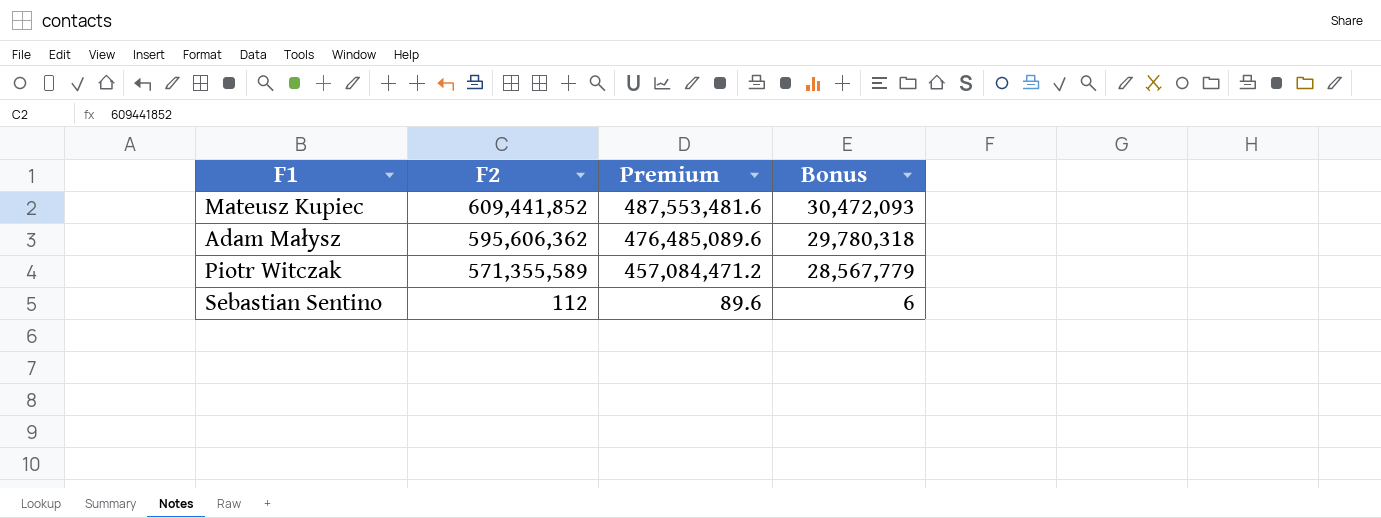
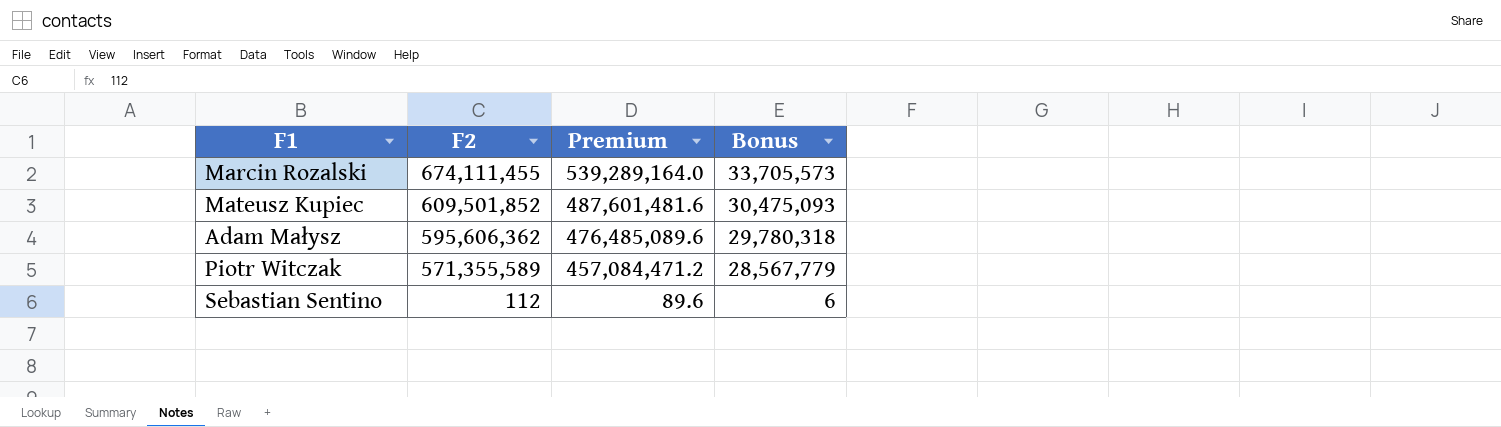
row Marcin Rozalski: none -> 674,111,455 | 539,289,164.0 | 33,705,573
Mateusz Kupiec | F2: 609,441,852 -> 609,501,852
Mateusz Kupiec | Premium: 487,553,481.6 -> 487,601,481.6
Mateusz Kupiec | Bonus: 30,472,093 -> 30,475,093

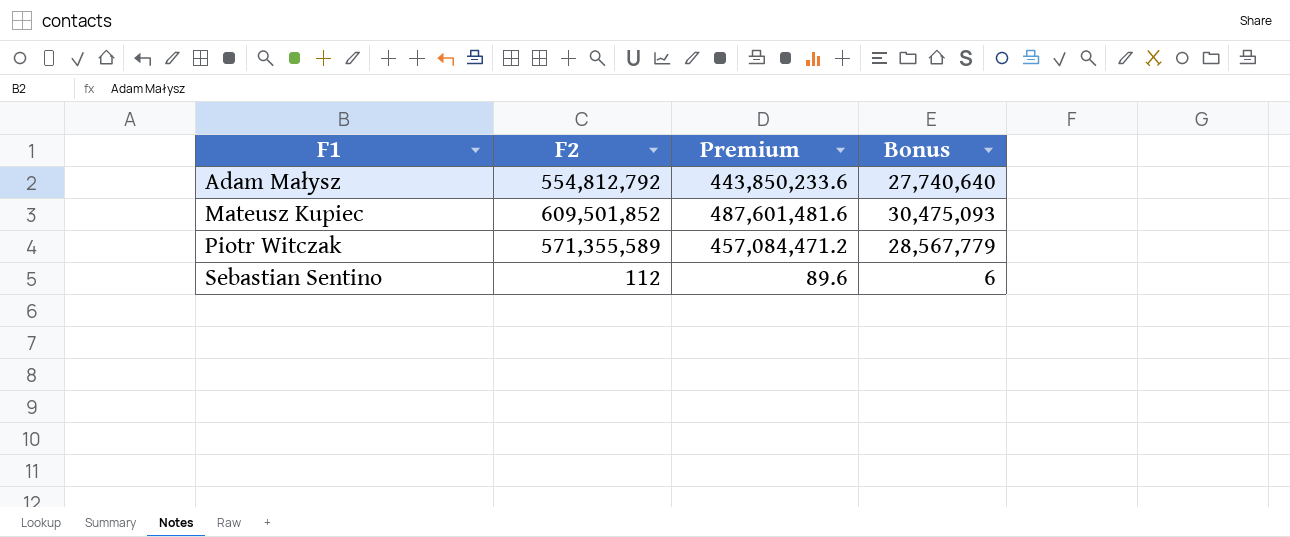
row order: F2 descending -> F1 ascending
row Marcin Rozalski: 674,111,455 | 539,289,164.0 | 33,705,573 -> none
Adam Małysz | F2: 595,606,362 -> 554,812,792
Adam Małysz | Premium: 476,485,089.6 -> 443,850,233.6
Adam Małysz | Bonus: 29,780,318 -> 27,740,640

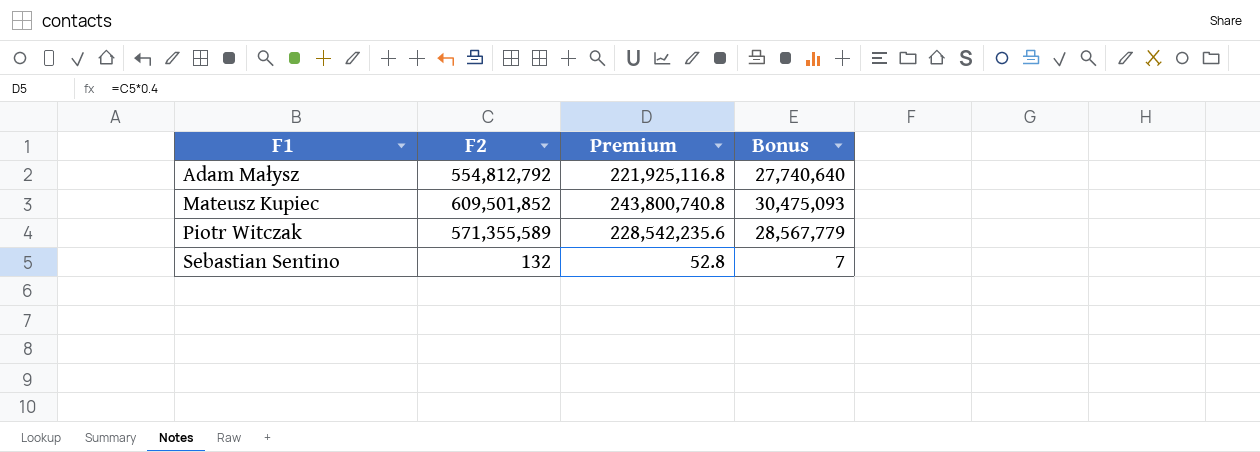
column Premium | formula: [F2] * 0.8 -> [F2] * 0.4
Sebastian Sentino | F2: 112 -> 132
Sebastian Sentino | Bonus: 6 -> 7

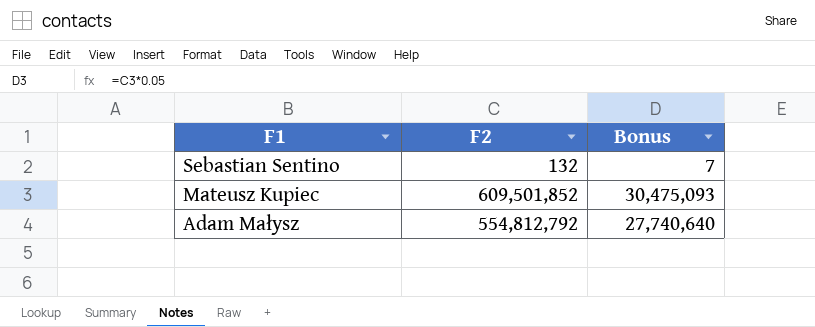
row order: F1 ascending -> F1 descending
column Premium | formula: [F2] * 0.4 -> none
row Piotr Witczak: 571,355,589 | 228,542,235.6 | 28,567,779 -> none

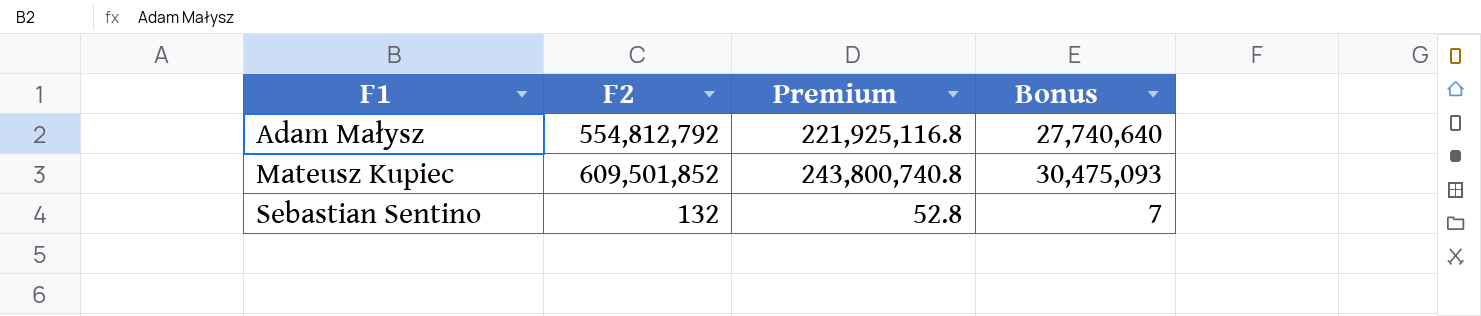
row order: F1 descending -> F1 ascending
column Premium | formula: none -> [F2] * 0.4

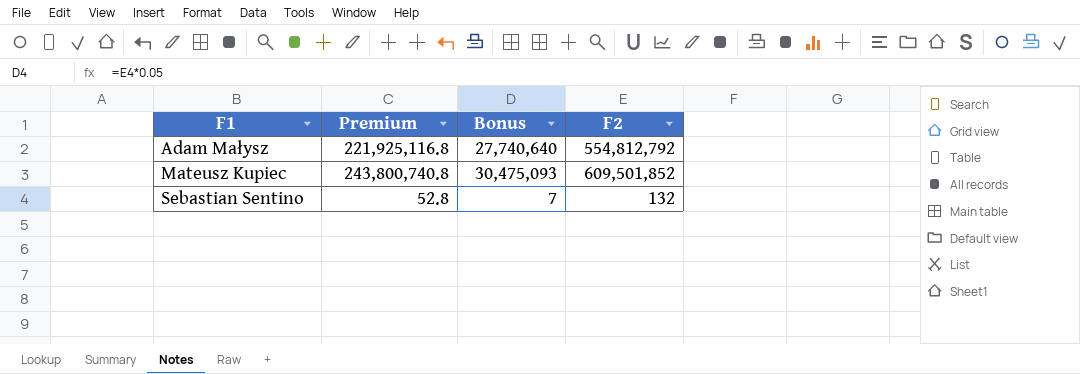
column F2 | position: 2 -> 4

